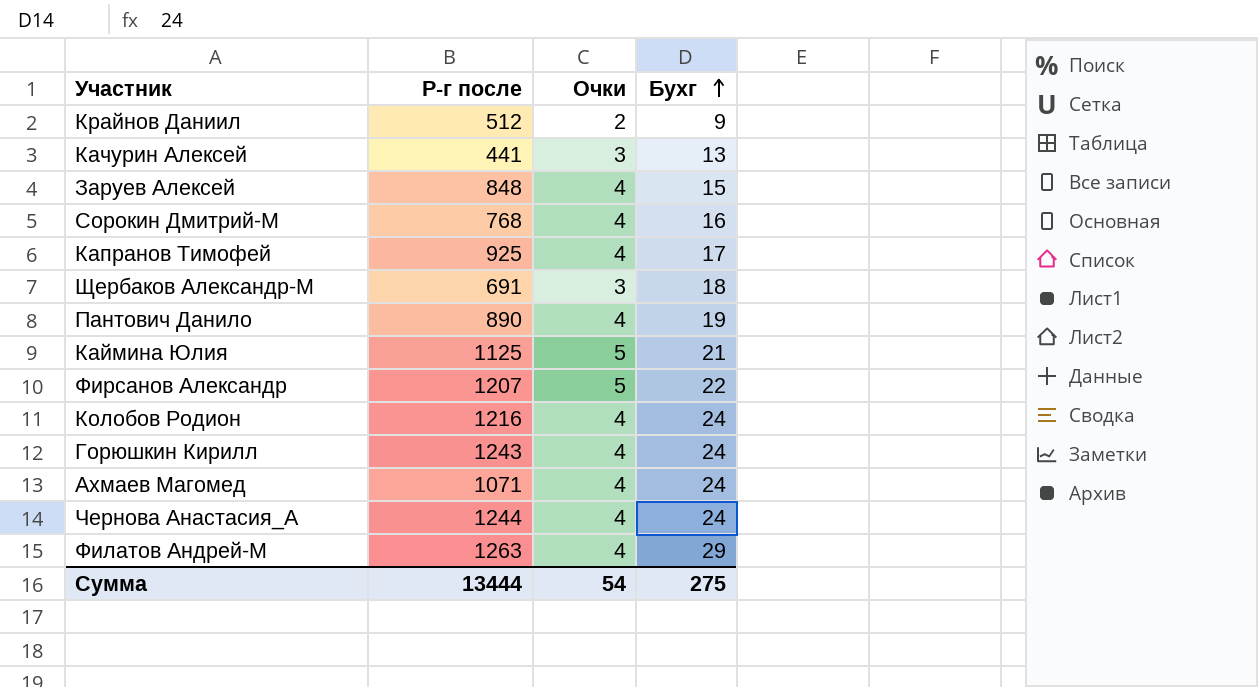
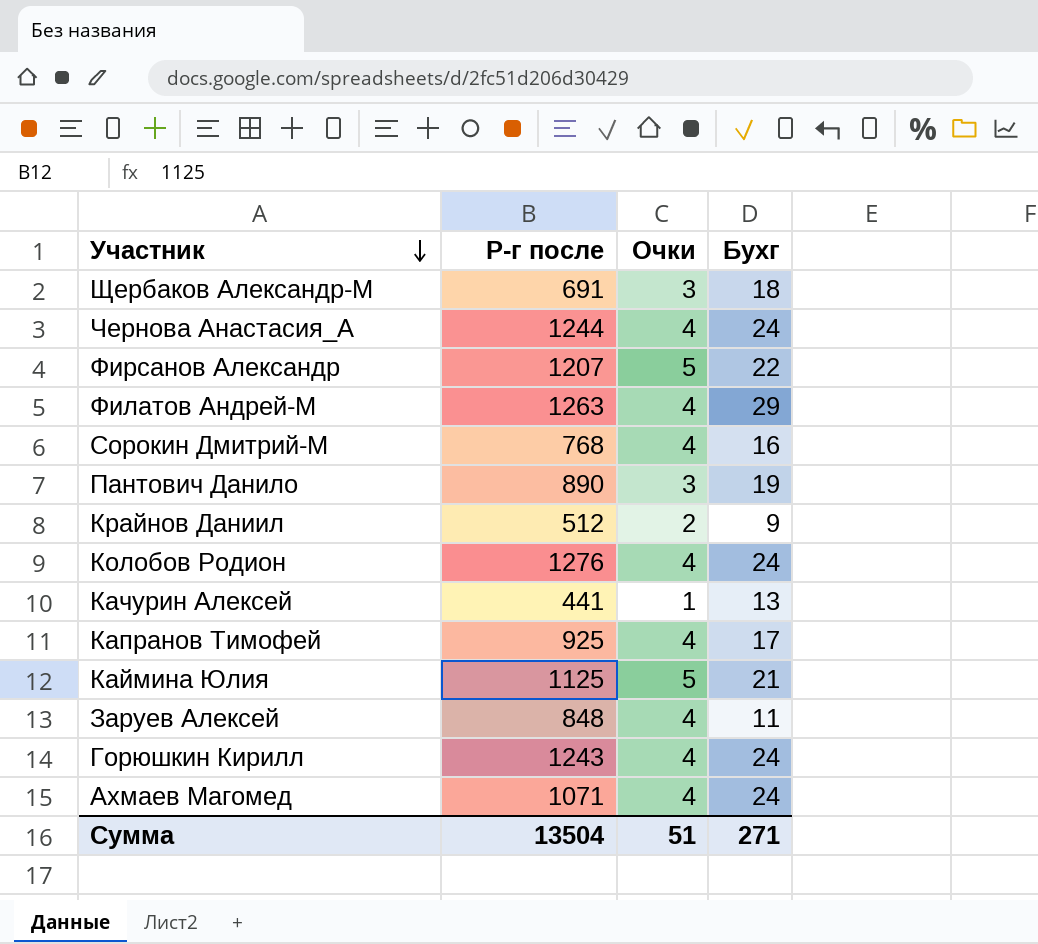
row order: Бухг ascending -> Участник descending
Пантович Данило | Очки: 4 -> 3
Колобов Родион | Р-г после: 1216 -> 1276
Качурин Алексей | Очки: 3 -> 1
Заруев Алексей | Бухг: 15 -> 11
Сумма | Р-г после: 13444 -> 13504
Сумма | Очки: 54 -> 51
Сумма | Бухг: 275 -> 271

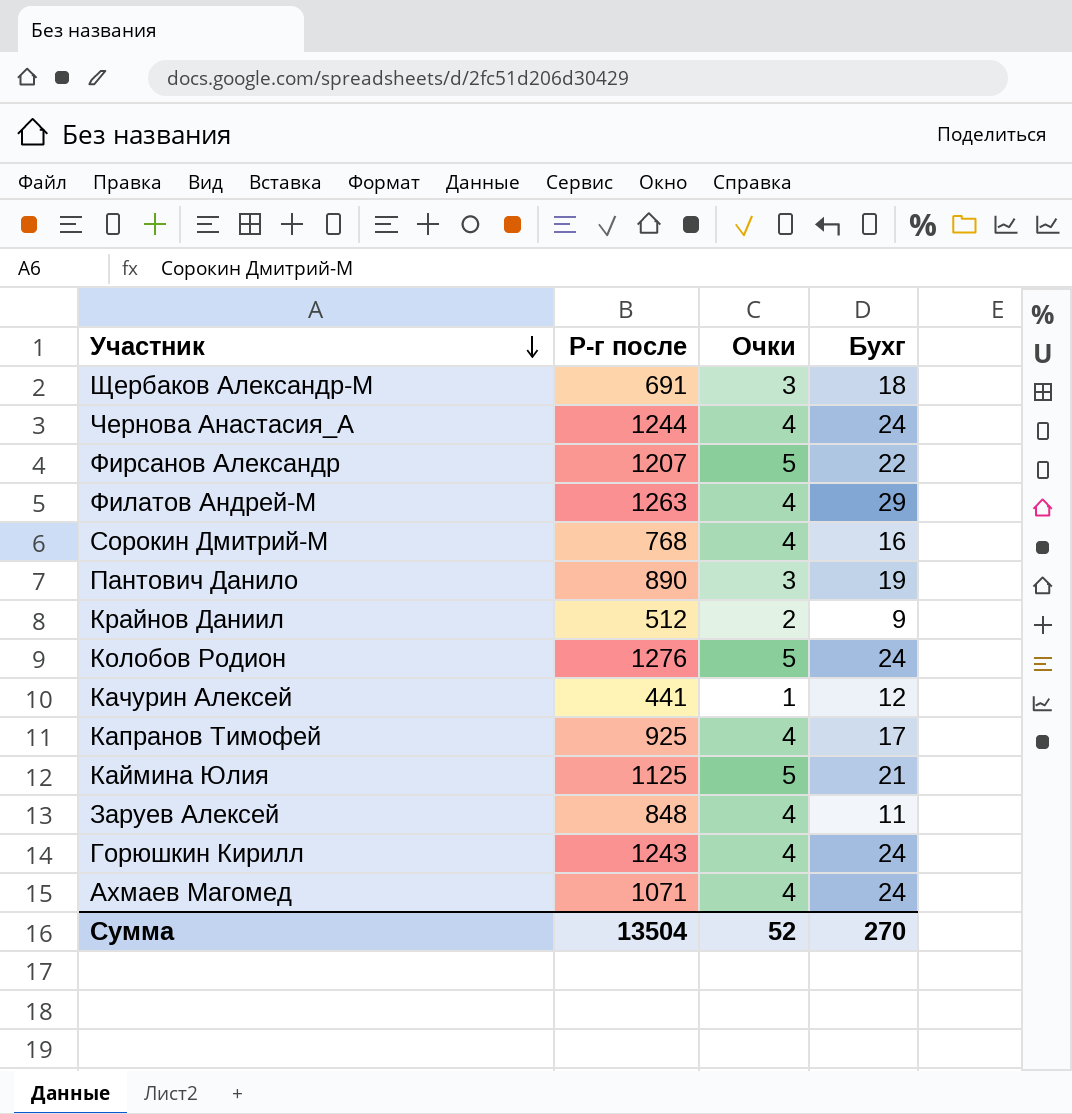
Колобов Родион | Очки: 4 -> 5
Качурин Алексей | Бухг: 13 -> 12
Сумма | Очки: 51 -> 52
Сумма | Бухг: 271 -> 270

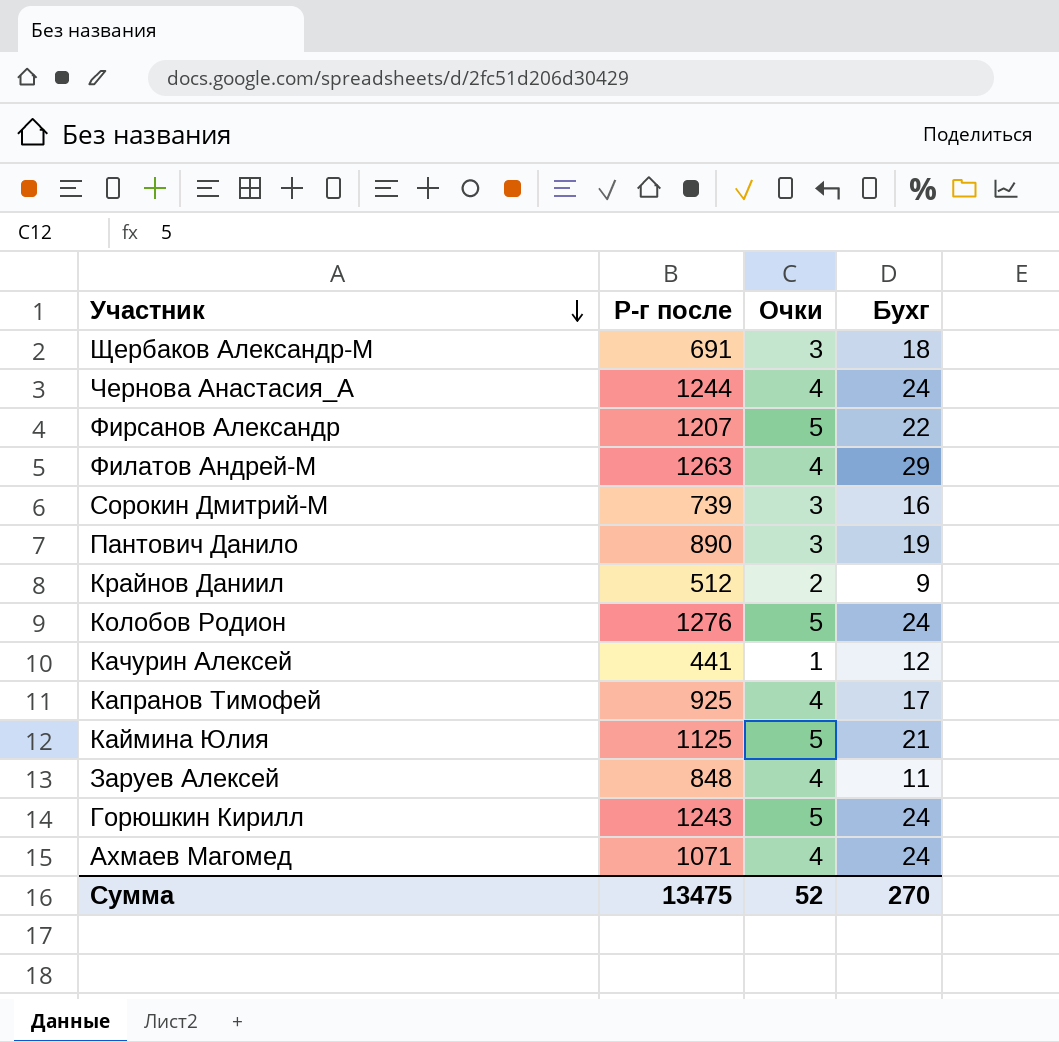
Сорокин Дмитрий-М | Р-г после: 768 -> 739
Сорокин Дмитрий-М | Очки: 4 -> 3
Горюшкин Кирилл | Очки: 4 -> 5
Сумма | Р-г после: 13504 -> 13475

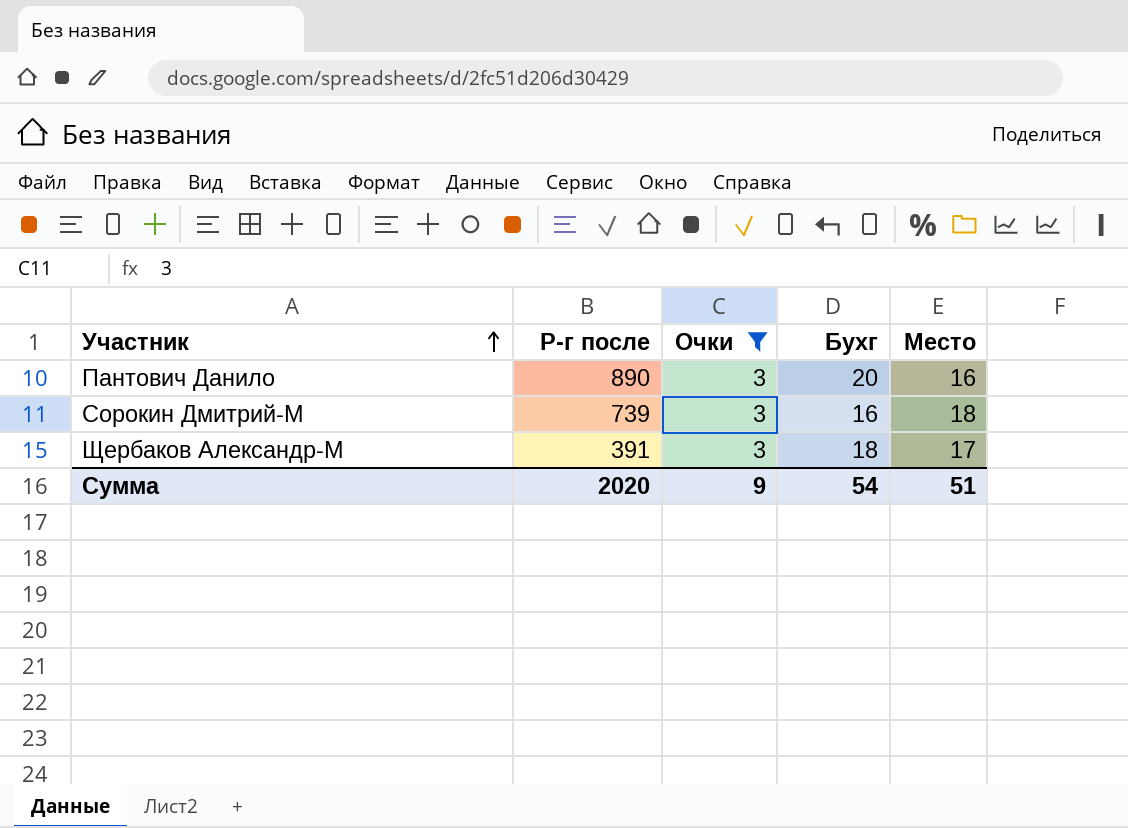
filter: none -> Очки = 3
row order: Участник descending -> Участник ascending
column Место | position: none -> 5
Пантович Данило | Бухг: 19 -> 20
Щербаков Александр-М | Р-г после: 691 -> 391
Сумма | Р-г после: 13475 -> 2020
Сумма | Очки: 52 -> 9
Сумма | Бухг: 270 -> 54

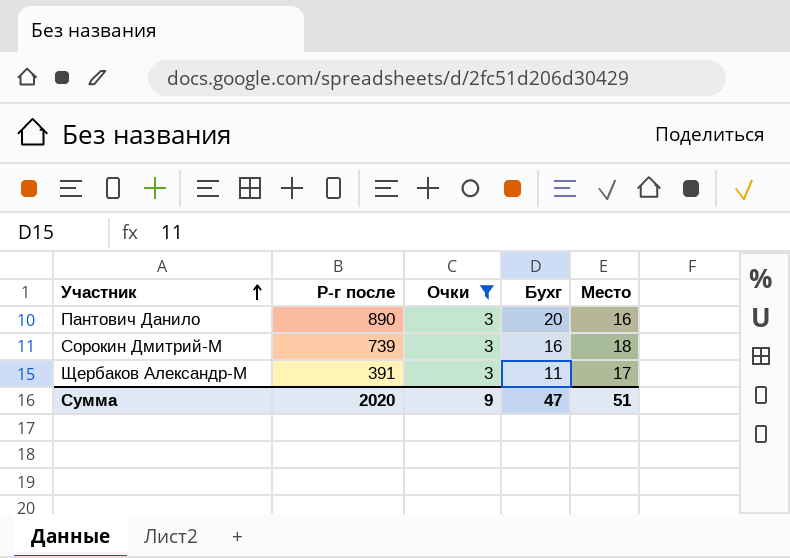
Щербаков Александр-М | Бухг: 18 -> 11
Сумма | Бухг: 54 -> 47

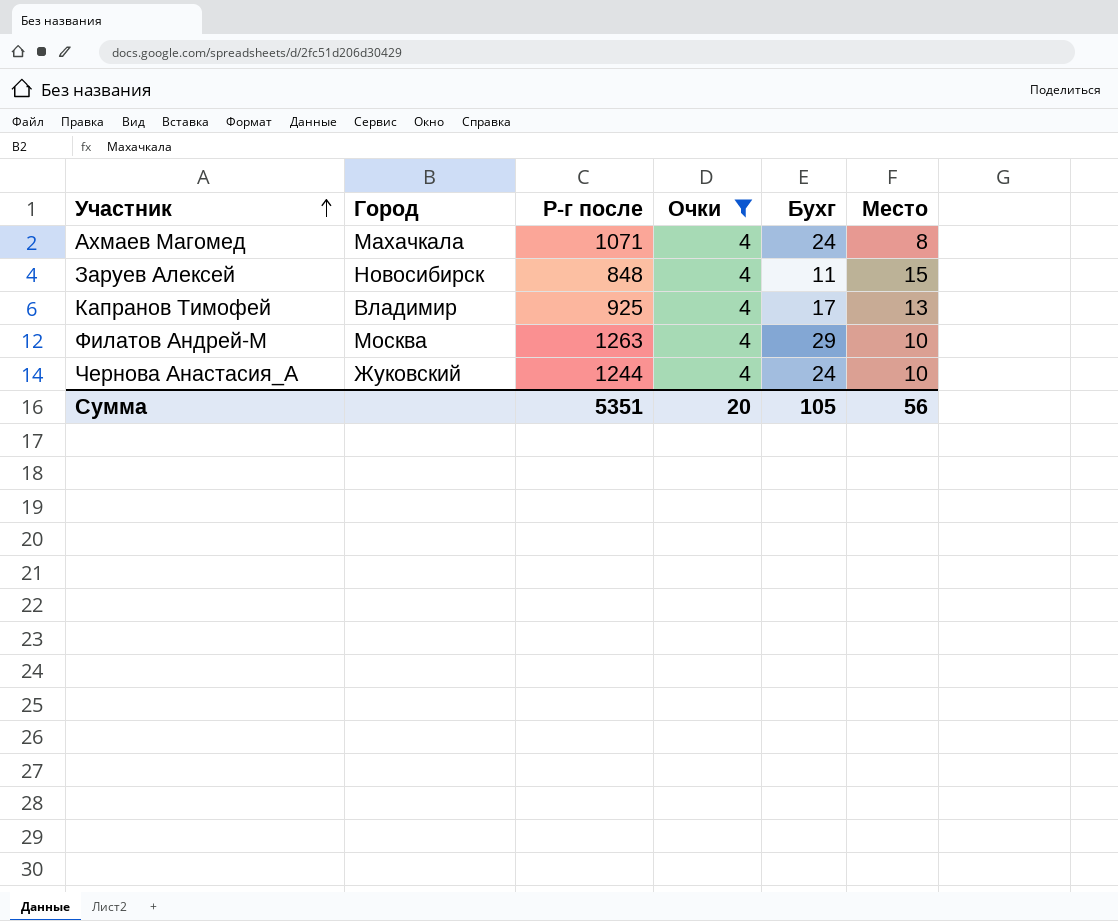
filter: Очки = 3 -> Очки = 4
column Город | position: none -> 2
Сумма | Р-г после: 2020 -> 5351
Сумма | Очки: 9 -> 20
Сумма | Бухг: 47 -> 105
Сумма | Место: 51 -> 56

